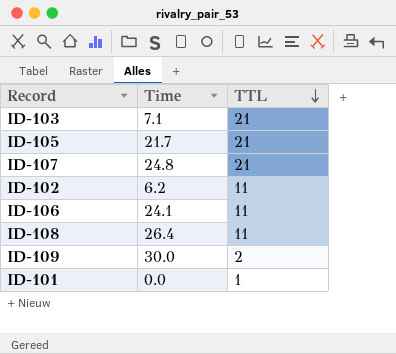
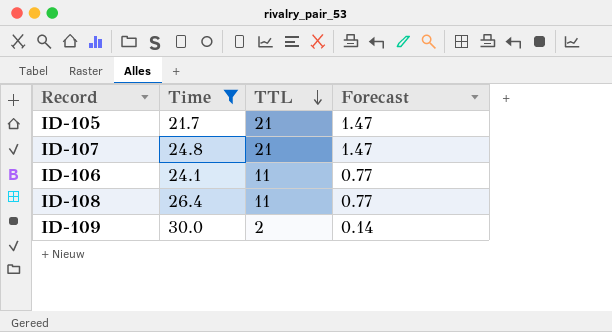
filter: none -> Time >= 21.7
column Forecast | formula: none -> [TTL] * 0.07

